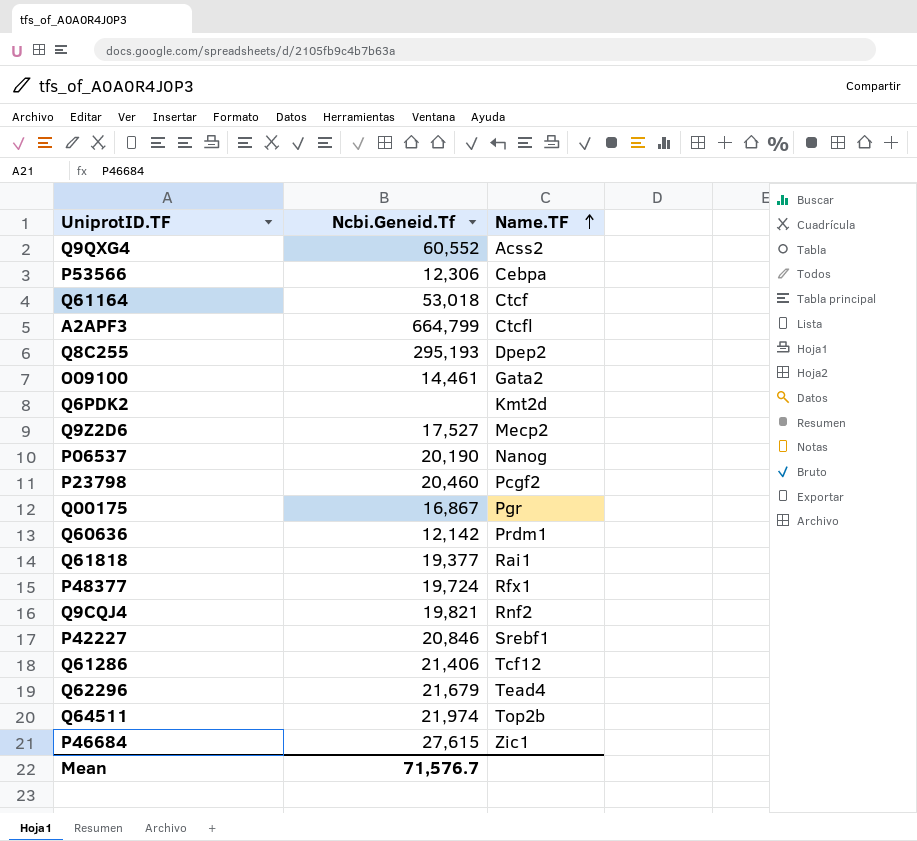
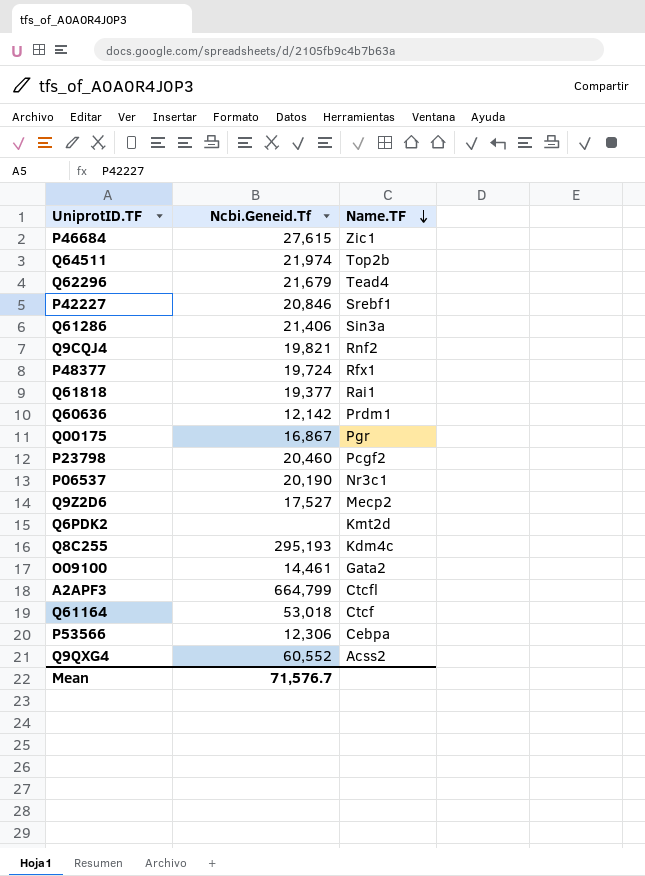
row order: Name.TF ascending -> Name.TF descending
Q61286 | Name.TF: Tcf12 -> Sin3a
P06537 | Name.TF: Nanog -> Nr3c1
Q8C255 | Name.TF: Dpep2 -> Kdm4c

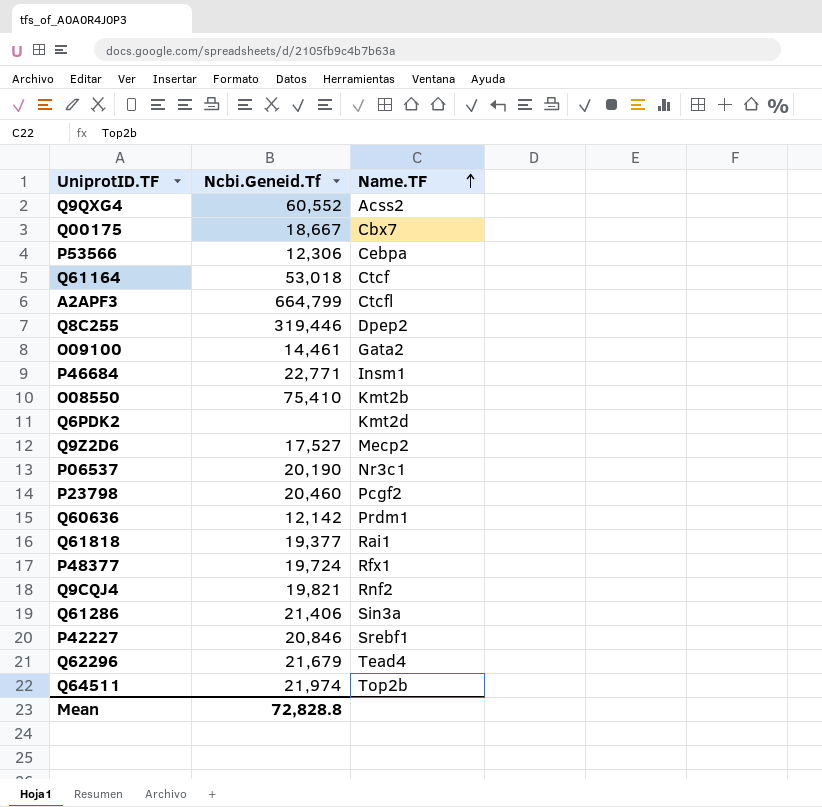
row order: Name.TF descending -> Name.TF ascending
Q00175 | Ncbi.Geneid.Tf: 16,867 -> 18,667
Q00175 | Name.TF: Pgr -> Cbx7
Q8C255 | Ncbi.Geneid.Tf: 295,193 -> 319,446
Q8C255 | Name.TF: Kdm4c -> Dpep2
P46684 | Ncbi.Geneid.Tf: 27,615 -> 22,771
P46684 | Name.TF: Zic1 -> Insm1
row O08550: none -> 75,410 | Kmt2b
Mean | Ncbi.Geneid.Tf: 71,576.7 -> 72,828.8

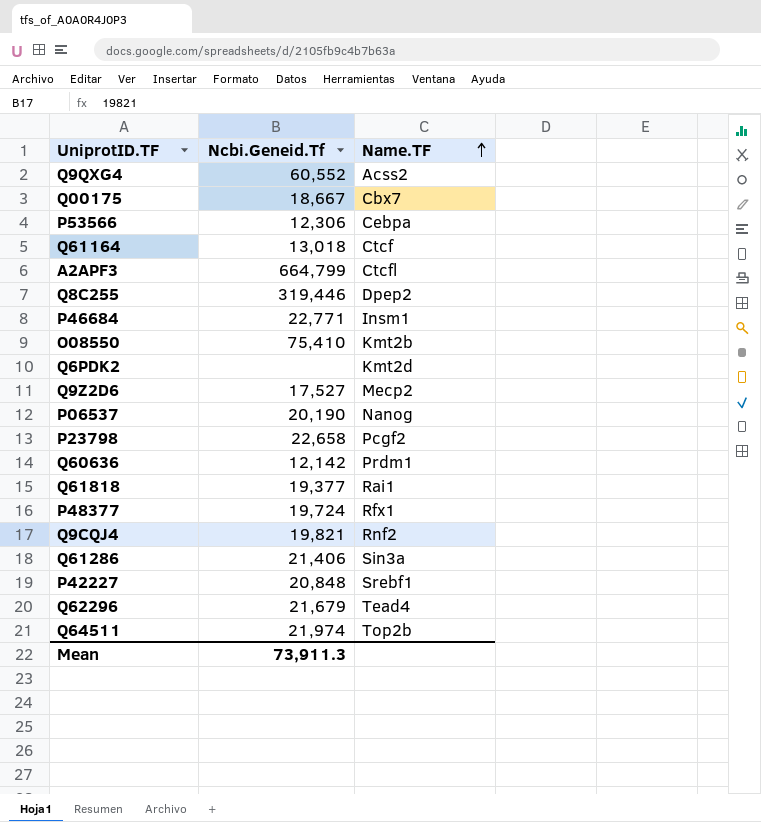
row O09100: 14,461 | Gata2 -> none
Q61164 | Ncbi.Geneid.Tf: 53,018 -> 13,018
P06537 | Name.TF: Nr3c1 -> Nanog
P23798 | Ncbi.Geneid.Tf: 20,460 -> 22,658
P42227 | Ncbi.Geneid.Tf: 20,846 -> 20,848
Mean | Ncbi.Geneid.Tf: 72,828.8 -> 73,911.3

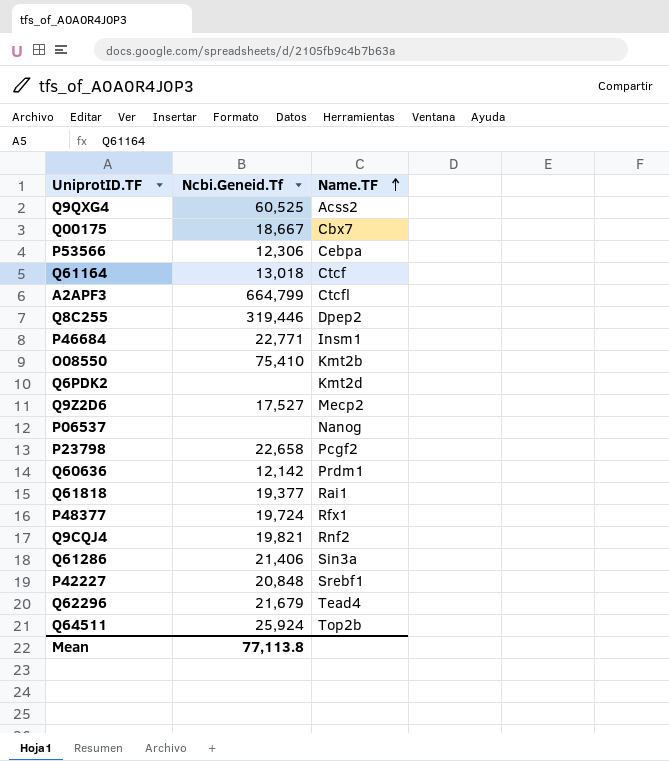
Q9QXG4 | Ncbi.Geneid.Tf: 60,552 -> 60,525
P06537 | Ncbi.Geneid.Tf: 20,190 -> none
Q64511 | Ncbi.Geneid.Tf: 21,974 -> 25,924
Mean | Ncbi.Geneid.Tf: 73,911.3 -> 77,113.8

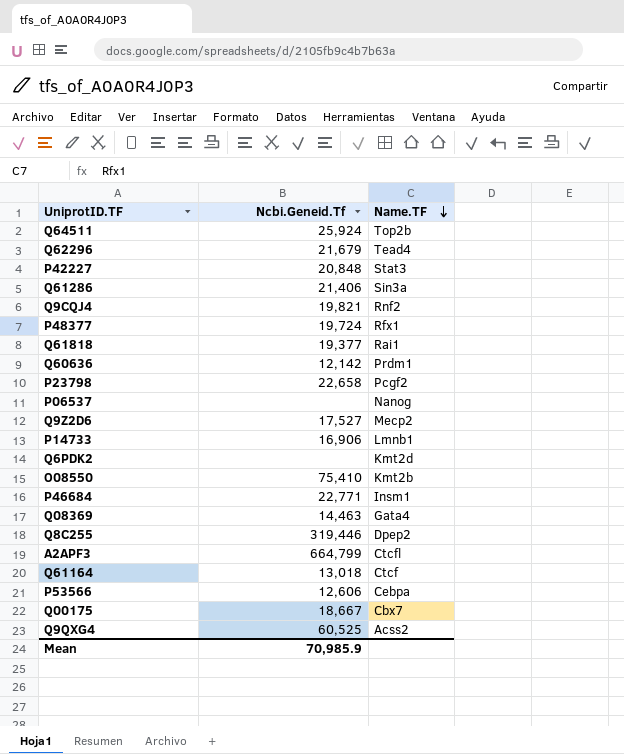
row order: Name.TF ascending -> Name.TF descending
P42227 | Name.TF: Srebf1 -> Stat3
row P14733: none -> 16,906 | Lmnb1
row Q08369: none -> 14,463 | Gata4
P53566 | Ncbi.Geneid.Tf: 12,306 -> 12,606
Mean | Ncbi.Geneid.Tf: 77,113.8 -> 70,985.9

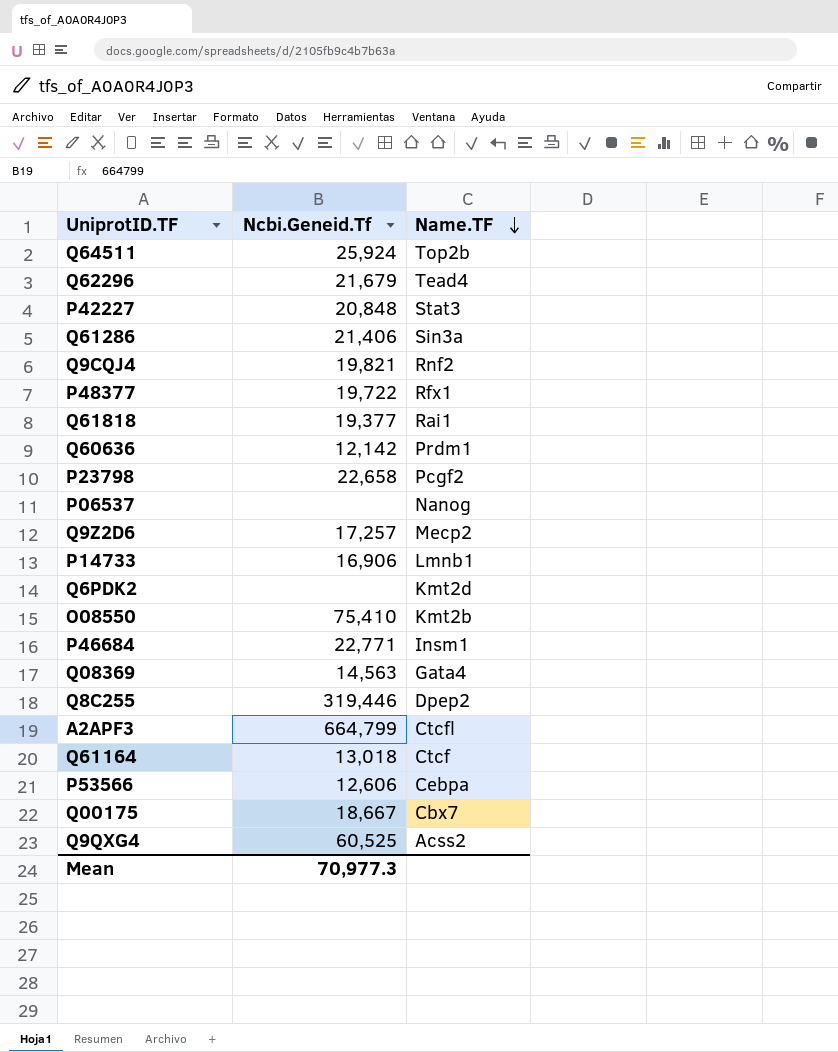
P48377 | Ncbi.Geneid.Tf: 19,724 -> 19,722
Q9Z2D6 | Ncbi.Geneid.Tf: 17,527 -> 17,257
Q08369 | Ncbi.Geneid.Tf: 14,463 -> 14,563
Mean | Ncbi.Geneid.Tf: 70,985.9 -> 70,977.3

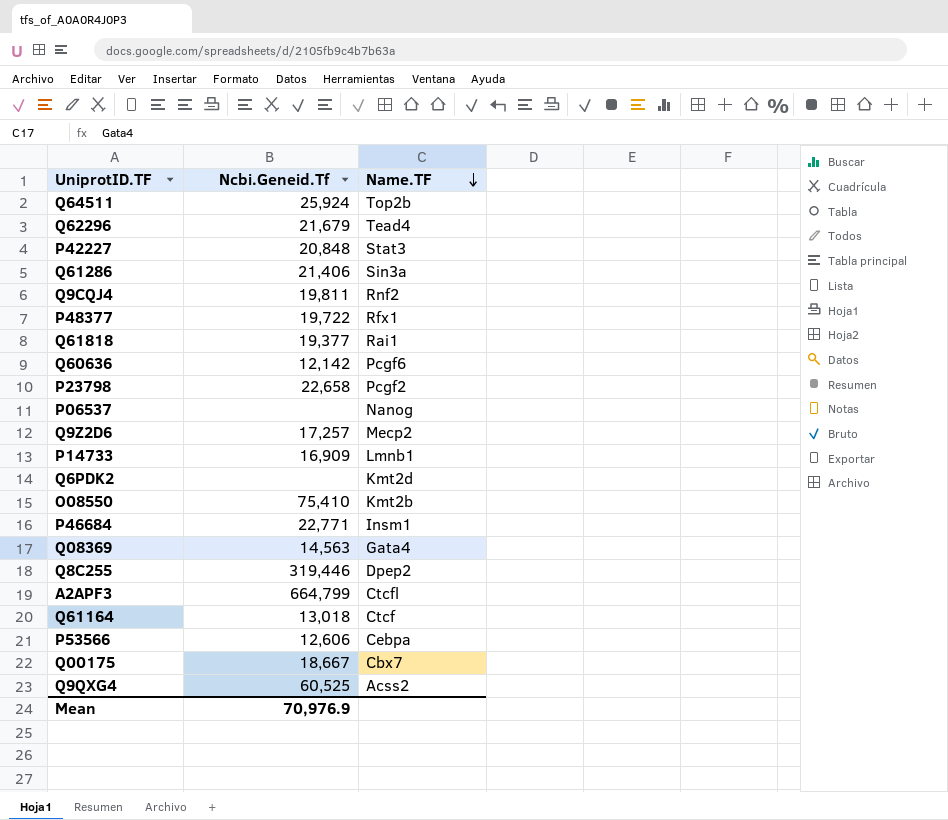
Q9CQJ4 | Ncbi.Geneid.Tf: 19,821 -> 19,811
Q60636 | Name.TF: Prdm1 -> Pcgf6
P14733 | Ncbi.Geneid.Tf: 16,906 -> 16,909
Mean | Ncbi.Geneid.Tf: 70,977.3 -> 70,976.9

